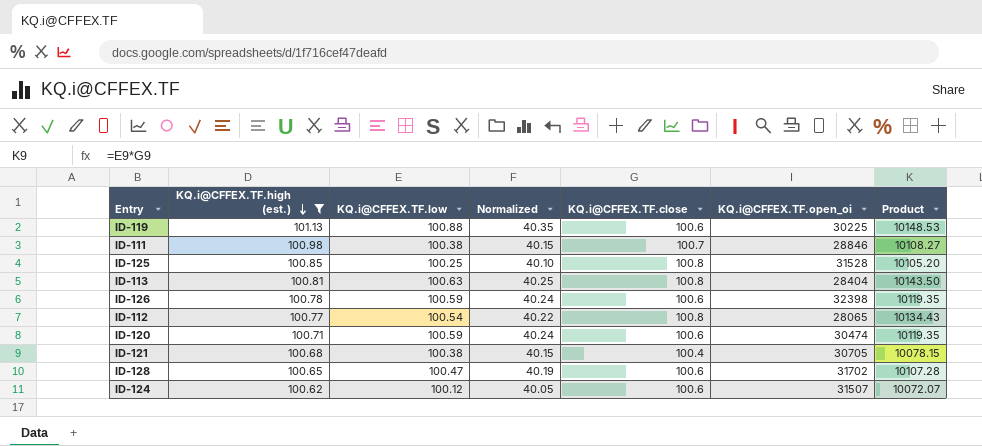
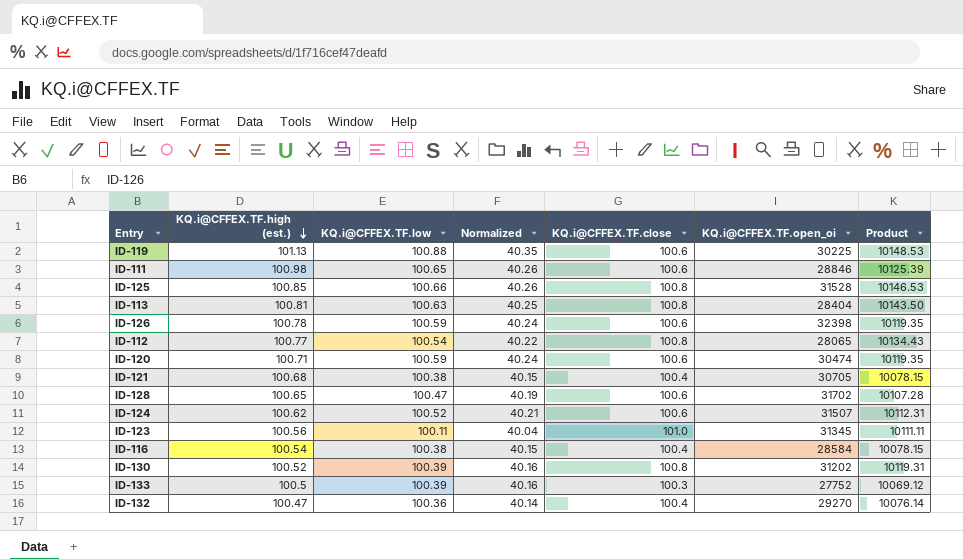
filter: KQ.i@CFFEX.TF.high (est.) >= 100.62 -> none
ID-111 | KQ.i@CFFEX.TF.low: 100.38 -> 100.65
ID-111 | Normalized: 40.15 -> 40.26
ID-111 | KQ.i@CFFEX.TF.close: 100.7 -> 100.6
ID-111 | Product: 10108.27 -> 10125.39
ID-125 | KQ.i@CFFEX.TF.low: 100.25 -> 100.66
ID-125 | Normalized: 40.10 -> 40.26
ID-125 | Product: 10105.20 -> 10146.53
ID-124 | KQ.i@CFFEX.TF.low: 100.12 -> 100.52
ID-124 | Normalized: 40.05 -> 40.21
ID-124 | Product: 10072.07 -> 10112.31

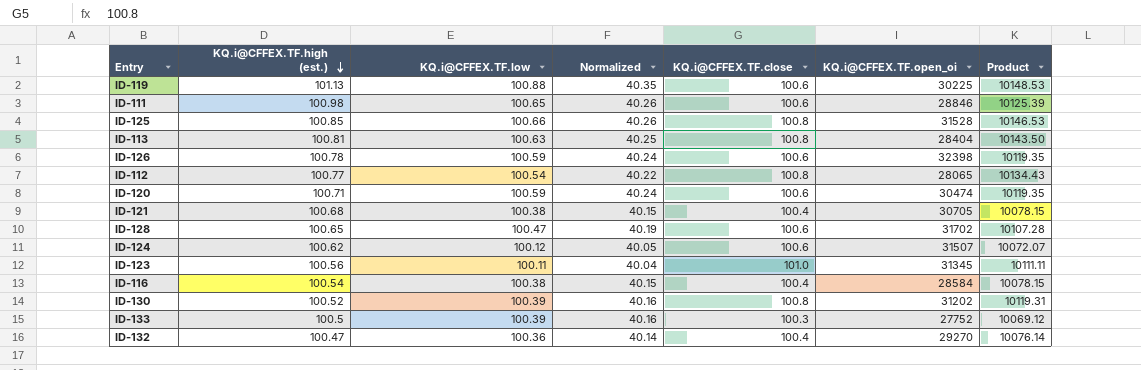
ID-124 | KQ.i@CFFEX.TF.low: 100.52 -> 100.12
ID-124 | Normalized: 40.21 -> 40.05
ID-124 | Product: 10112.31 -> 10072.07

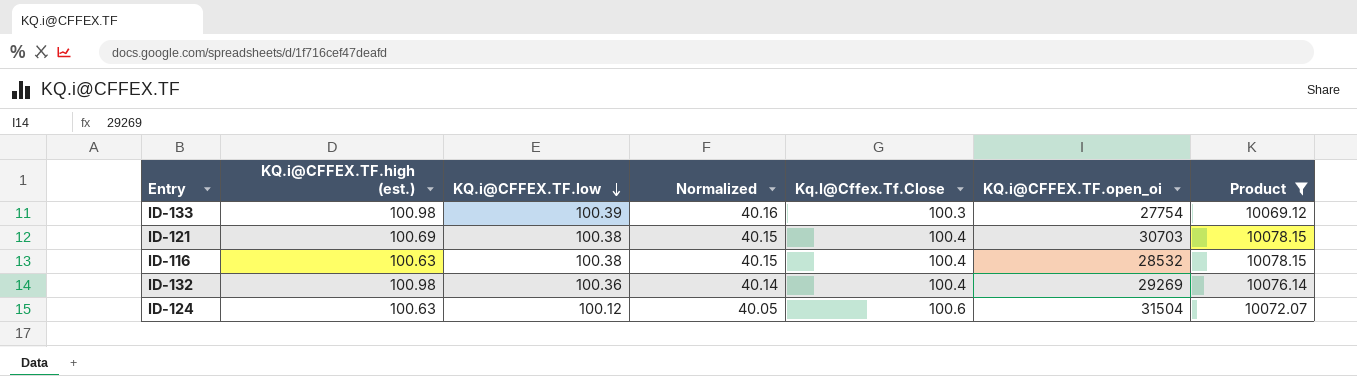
filter: none -> Product <= 10078.15
row order: KQ.i@CFFEX.TF.high (est.) descending -> KQ.i@CFFEX.TF.low descending
column name: KQ.i@CFFEX.TF.close -> Kq.I@Cffex.Tf.Close
ID-133 | KQ.i@CFFEX.TF.high (est.): 100.5 -> 100.98
ID-133 | KQ.i@CFFEX.TF.open_oi: 27752 -> 27754
ID-121 | KQ.i@CFFEX.TF.high (est.): 100.68 -> 100.69
ID-121 | KQ.i@CFFEX.TF.open_oi: 30705 -> 30703
ID-116 | KQ.i@CFFEX.TF.high (est.): 100.54 -> 100.63
ID-116 | KQ.i@CFFEX.TF.open_oi: 28584 -> 28532
ID-132 | KQ.i@CFFEX.TF.high (est.): 100.47 -> 100.98
ID-132 | KQ.i@CFFEX.TF.open_oi: 29270 -> 29269
ID-124 | KQ.i@CFFEX.TF.high (est.): 100.62 -> 100.63
ID-124 | KQ.i@CFFEX.TF.open_oi: 31507 -> 31504

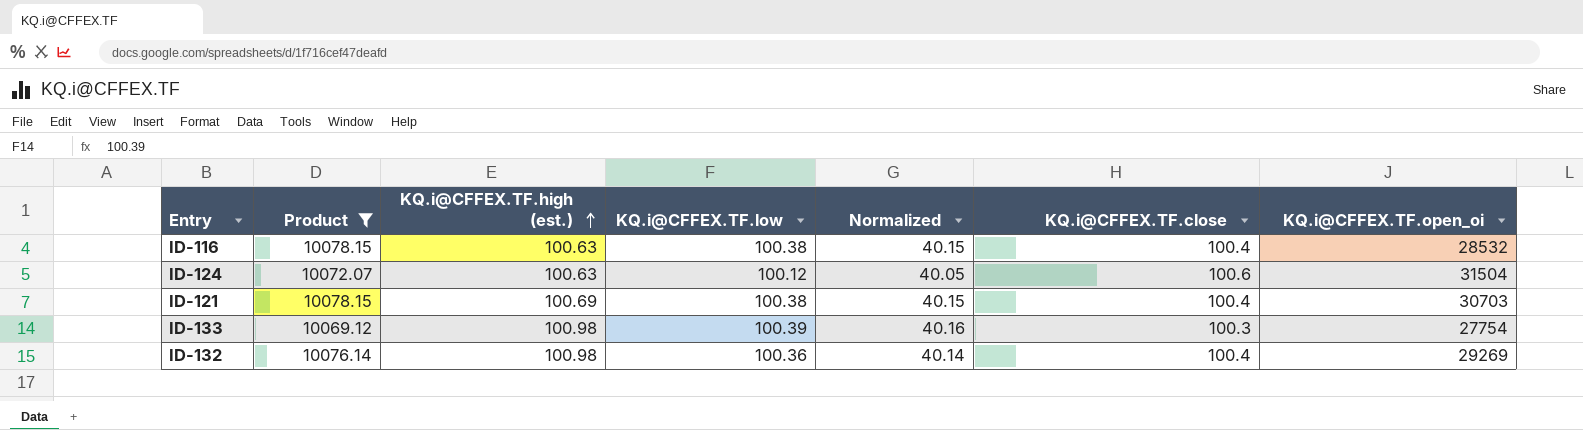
row order: KQ.i@CFFEX.TF.low descending -> KQ.i@CFFEX.TF.high (est.) ascending
column Product | position: 7 -> 2
column name: Kq.I@Cffex.Tf.Close -> KQ.i@CFFEX.TF.close

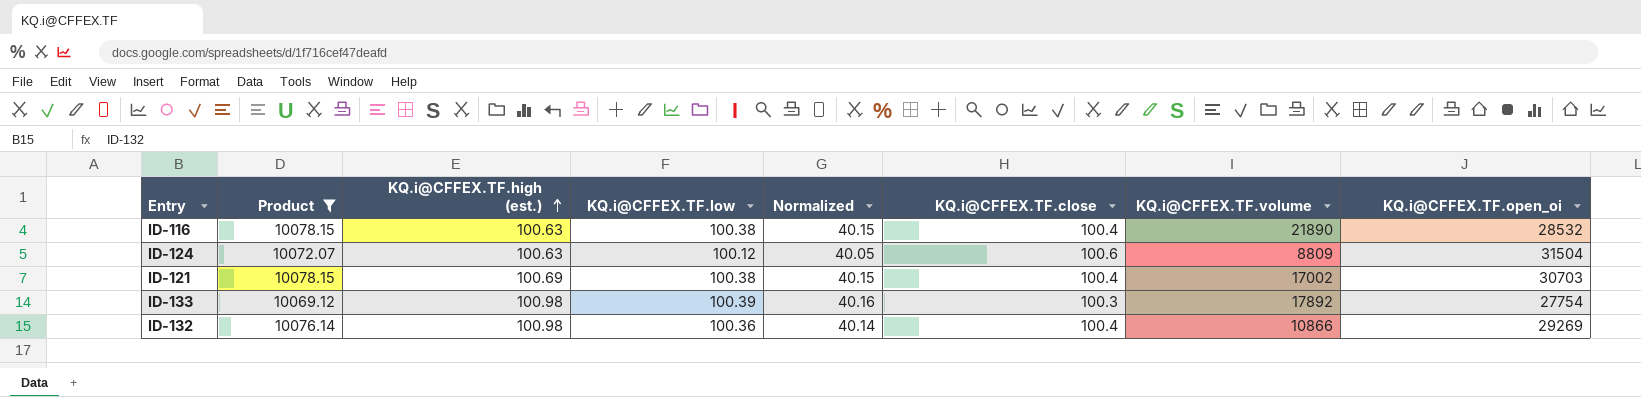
column KQ.i@CFFEX.TF.volume | position: none -> 7

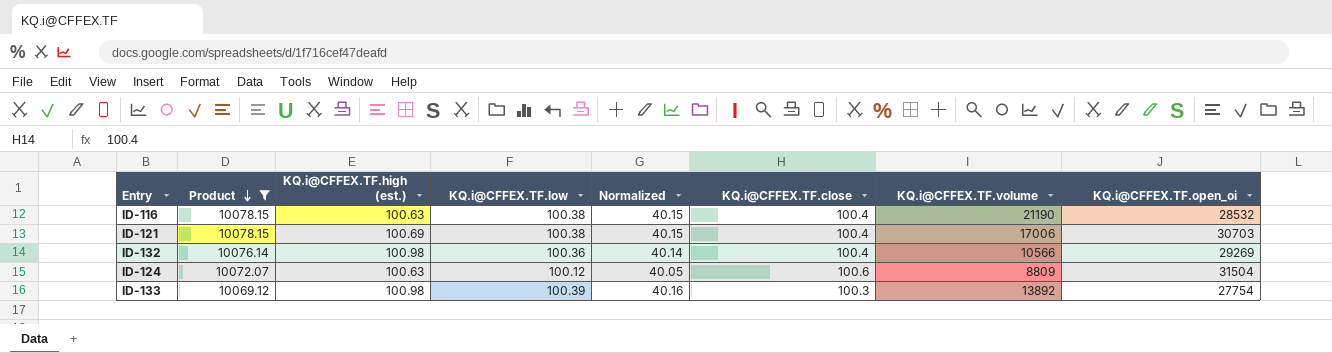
row order: KQ.i@CFFEX.TF.high (est.) ascending -> Product descending
ID-116 | KQ.i@CFFEX.TF.volume: 21890 -> 21190
ID-121 | KQ.i@CFFEX.TF.volume: 17002 -> 17006
ID-132 | KQ.i@CFFEX.TF.volume: 10866 -> 10566
ID-133 | KQ.i@CFFEX.TF.volume: 17892 -> 13892

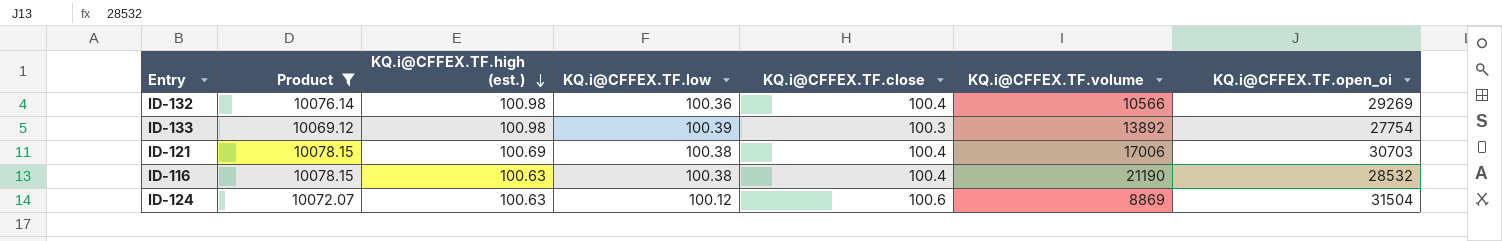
row order: Product descending -> KQ.i@CFFEX.TF.high (est.) descending
column Normalized | formula: [KQ.i@CFFEX.TF.low] * 0.4 -> none
ID-124 | KQ.i@CFFEX.TF.volume: 8809 -> 8869

